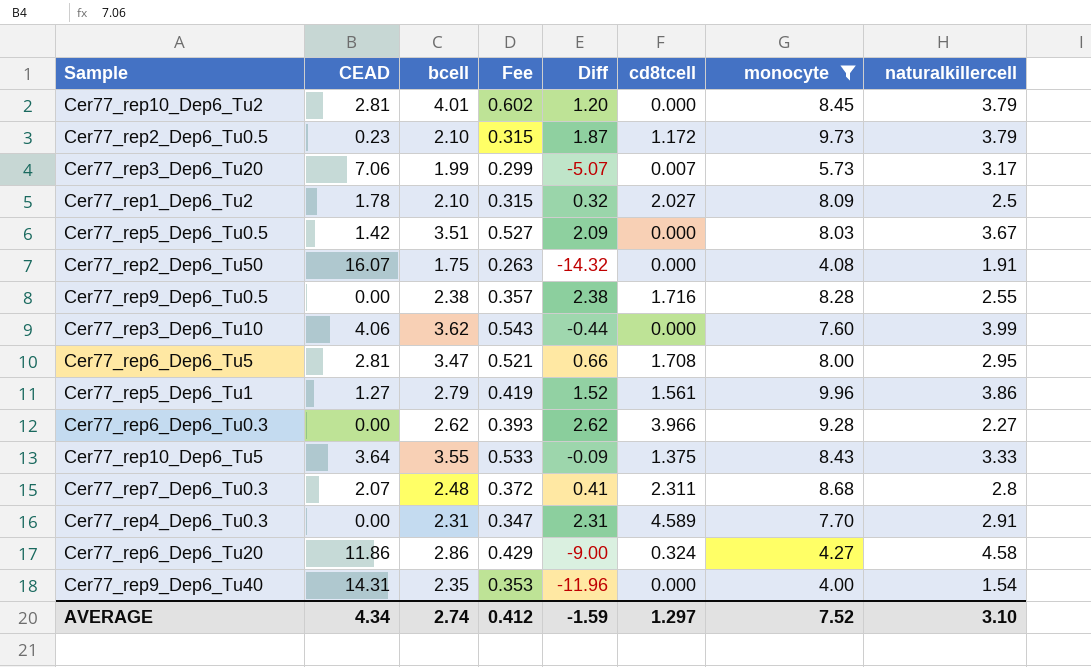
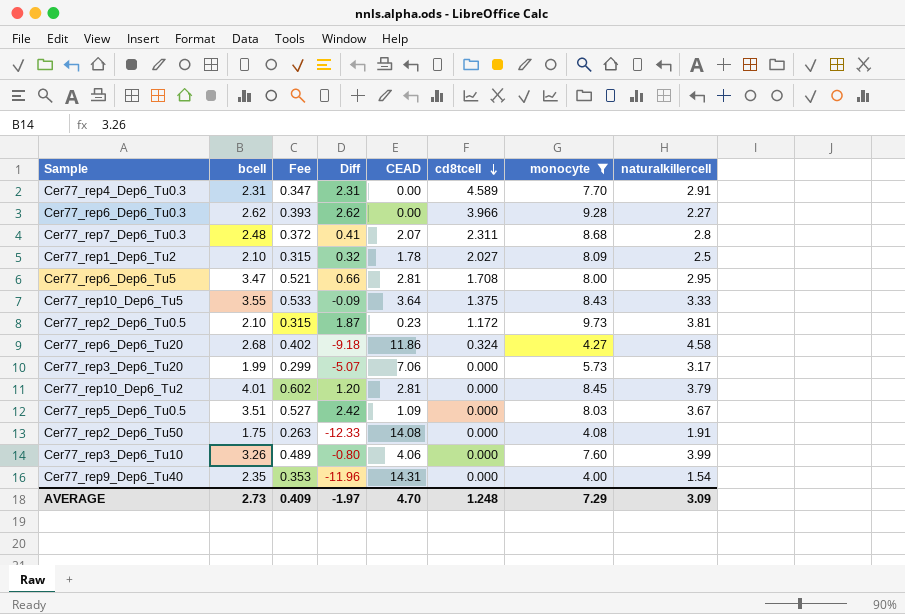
row order: none -> cd8tcell descending
column CEAD | position: 2 -> 5
row Cer77_rep9_Dep6_Tu0.5: 0.00 | 2.38 | 0.357 | 2.38 | 1.716 | 8.28 | 2.55 -> none
row Cer77_rep5_Dep6_Tu1: 1.27 | 2.79 | 0.419 | 1.52 | 1.561 | 9.96 | 3.86 -> none
Cer77_rep2_Dep6_Tu0.5 | naturalkillercell: 3.79 -> 3.81
Cer77_rep6_Dep6_Tu20 | bcell: 2.86 -> 2.68
Cer77_rep6_Dep6_Tu20 | Fee: 0.429 -> 0.402
Cer77_rep6_Dep6_Tu20 | Diff: -9.00 -> -9.18
Cer77_rep3_Dep6_Tu20 | cd8tcell: 0.007 -> 0.000
Cer77_rep5_Dep6_Tu0.5 | Diff: 2.09 -> 2.42
Cer77_rep5_Dep6_Tu0.5 | CEAD: 1.42 -> 1.09
Cer77_rep2_Dep6_Tu50 | Diff: -14.32 -> -12.33
Cer77_rep2_Dep6_Tu50 | CEAD: 16.07 -> 14.08
Cer77_rep3_Dep6_Tu10 | bcell: 3.62 -> 3.26
Cer77_rep3_Dep6_Tu10 | Fee: 0.543 -> 0.489
Cer77_rep3_Dep6_Tu10 | Diff: -0.44 -> -0.80
AVERAGE | bcell: 2.74 -> 2.73
AVERAGE | Fee: 0.412 -> 0.409
AVERAGE | Diff: -1.59 -> -1.97
AVERAGE | CEAD: 4.34 -> 4.70
AVERAGE | cd8tcell: 1.297 -> 1.248
AVERAGE | monocyte: 7.52 -> 7.29
AVERAGE | naturalkillercell: 3.10 -> 3.09

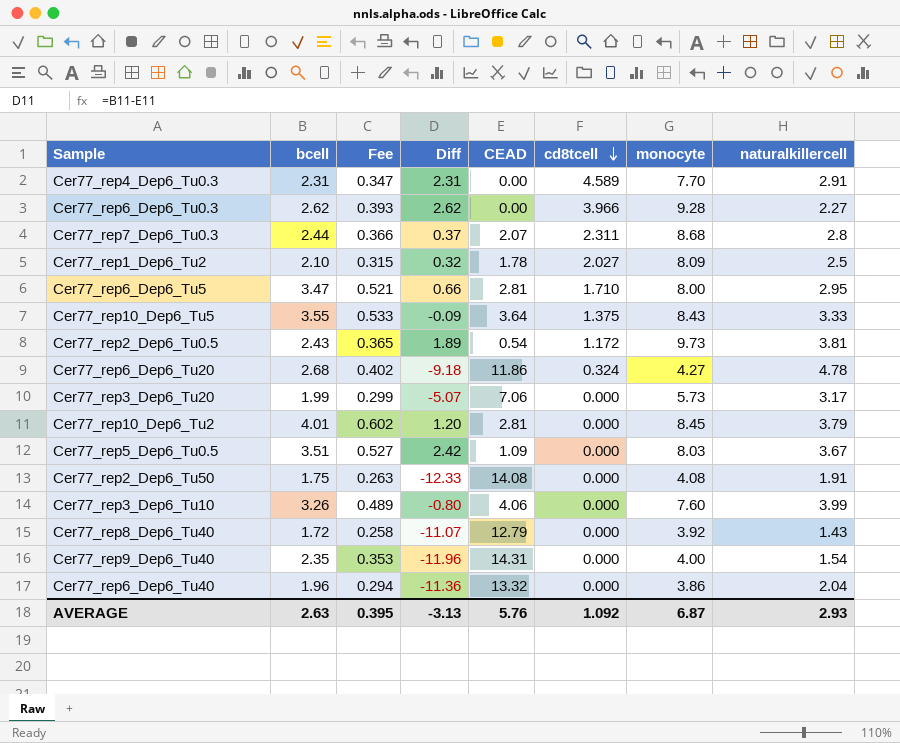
filter: monocyte >= 4.00 -> none
Cer77_rep7_Dep6_Tu0.3 | bcell: 2.48 -> 2.44
Cer77_rep7_Dep6_Tu0.3 | Fee: 0.372 -> 0.366
Cer77_rep7_Dep6_Tu0.3 | Diff: 0.41 -> 0.37
Cer77_rep6_Dep6_Tu5 | cd8tcell: 1.708 -> 1.710
Cer77_rep2_Dep6_Tu0.5 | bcell: 2.10 -> 2.43
Cer77_rep2_Dep6_Tu0.5 | Fee: 0.315 -> 0.365
Cer77_rep2_Dep6_Tu0.5 | Diff: 1.87 -> 1.89
Cer77_rep2_Dep6_Tu0.5 | CEAD: 0.23 -> 0.54
Cer77_rep6_Dep6_Tu20 | naturalkillercell: 4.58 -> 4.78
AVERAGE | bcell: 2.73 -> 2.63
AVERAGE | Fee: 0.409 -> 0.395
AVERAGE | Diff: -1.97 -> -3.13
AVERAGE | CEAD: 4.70 -> 5.76
AVERAGE | cd8tcell: 1.248 -> 1.092
AVERAGE | monocyte: 7.29 -> 6.87
AVERAGE | naturalkillercell: 3.09 -> 2.93

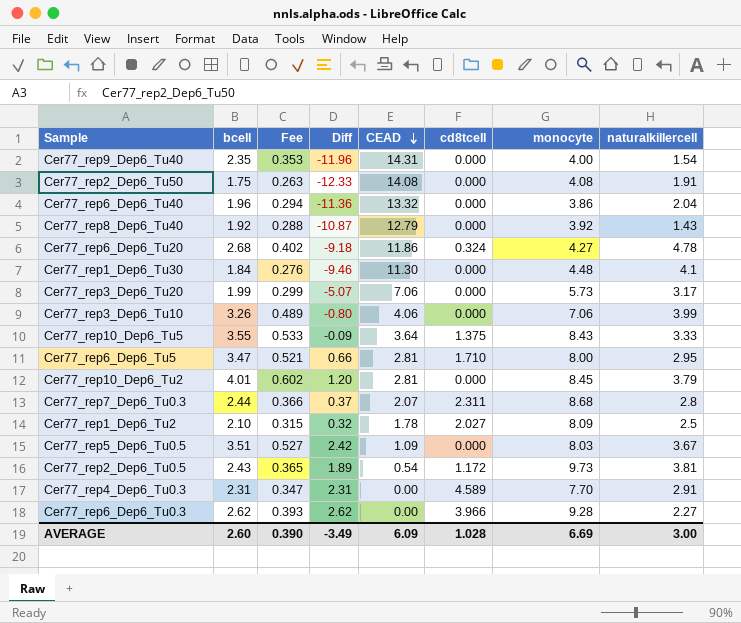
row order: cd8tcell descending -> CEAD descending
Cer77_rep8_Dep6_Tu40 | bcell: 1.72 -> 1.92
Cer77_rep8_Dep6_Tu40 | Fee: 0.258 -> 0.288
Cer77_rep8_Dep6_Tu40 | Diff: -11.07 -> -10.87
row Cer77_rep1_Dep6_Tu30: none -> 1.84 | 0.276 | -9.46 | 11.30 | 0.000 | 4.48 | 4.1
Cer77_rep3_Dep6_Tu10 | monocyte: 7.60 -> 7.06
AVERAGE | bcell: 2.63 -> 2.60
AVERAGE | Fee: 0.395 -> 0.390
AVERAGE | Diff: -3.13 -> -3.49
AVERAGE | CEAD: 5.76 -> 6.09
AVERAGE | cd8tcell: 1.092 -> 1.028
AVERAGE | monocyte: 6.87 -> 6.69
AVERAGE | naturalkillercell: 2.93 -> 3.00

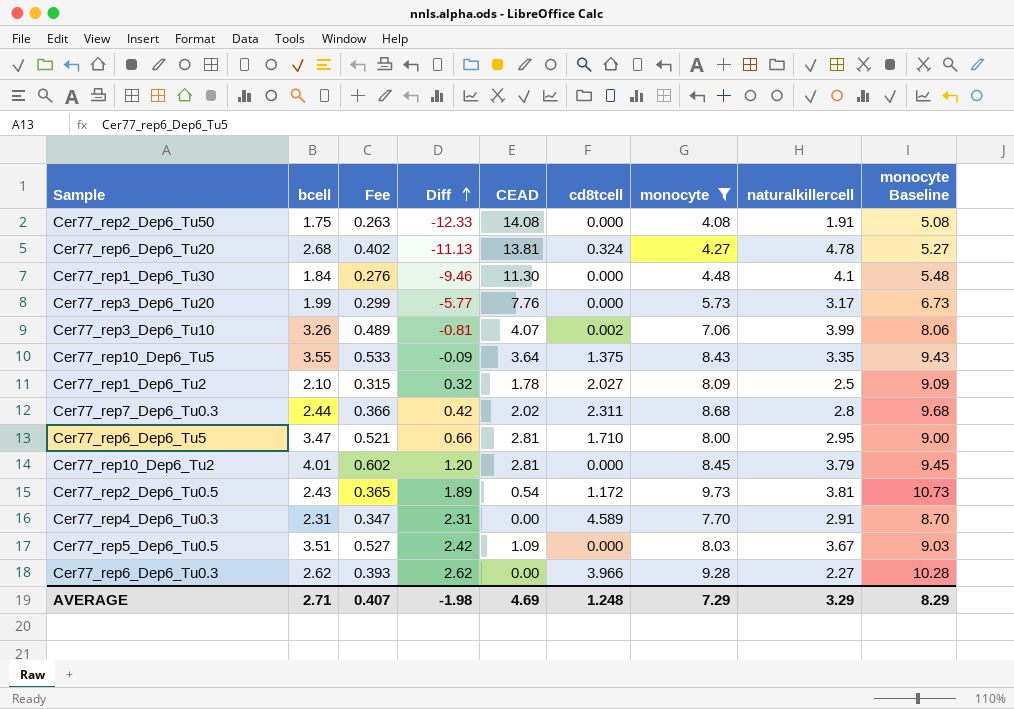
filter: none -> monocyte >= 4.08
row order: CEAD descending -> Diff ascending
column monocyte Baseline | formula: none -> [monocyte] + 1
Cer77_rep6_Dep6_Tu20 | Diff: -9.18 -> -11.13
Cer77_rep6_Dep6_Tu20 | CEAD: 11.86 -> 13.81
Cer77_rep3_Dep6_Tu20 | Diff: -5.07 -> -5.77
Cer77_rep3_Dep6_Tu20 | CEAD: 7.06 -> 7.76
Cer77_rep3_Dep6_Tu10 | Diff: -0.80 -> -0.81
Cer77_rep3_Dep6_Tu10 | CEAD: 4.06 -> 4.07
Cer77_rep3_Dep6_Tu10 | cd8tcell: 0.000 -> 0.002
Cer77_rep10_Dep6_Tu5 | naturalkillercell: 3.33 -> 3.35
Cer77_rep7_Dep6_Tu0.3 | Diff: 0.37 -> 0.42
Cer77_rep7_Dep6_Tu0.3 | CEAD: 2.07 -> 2.02
AVERAGE | bcell: 2.60 -> 2.71
AVERAGE | Fee: 0.390 -> 0.407
AVERAGE | Diff: -3.49 -> -1.98
AVERAGE | CEAD: 6.09 -> 4.69
AVERAGE | cd8tcell: 1.028 -> 1.248
AVERAGE | monocyte: 6.69 -> 7.29
AVERAGE | naturalkillercell: 3.00 -> 3.29

